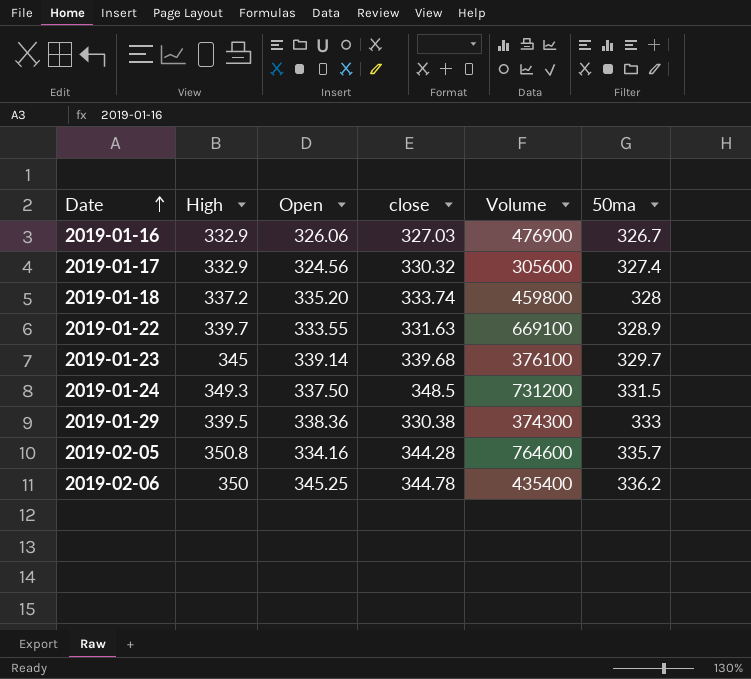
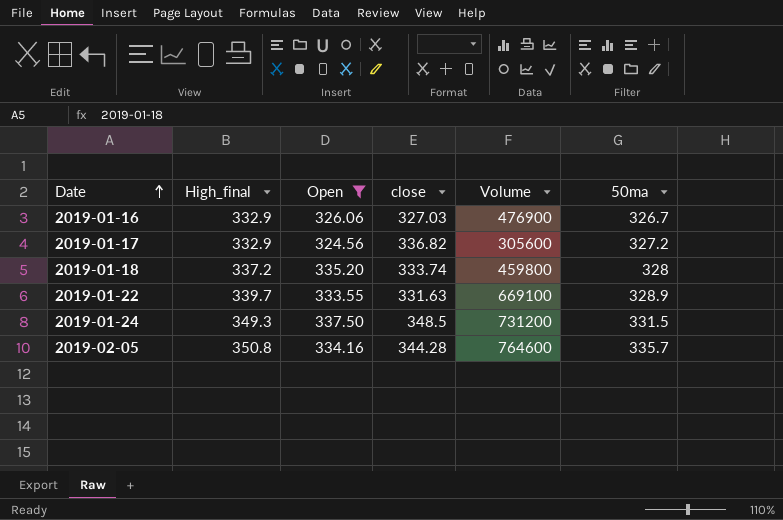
filter: none -> Open <= 337.50
column name: High -> High_final
2019-01-17 | close: 330.32 -> 336.82
2019-01-17 | 50ma: 327.4 -> 327.2

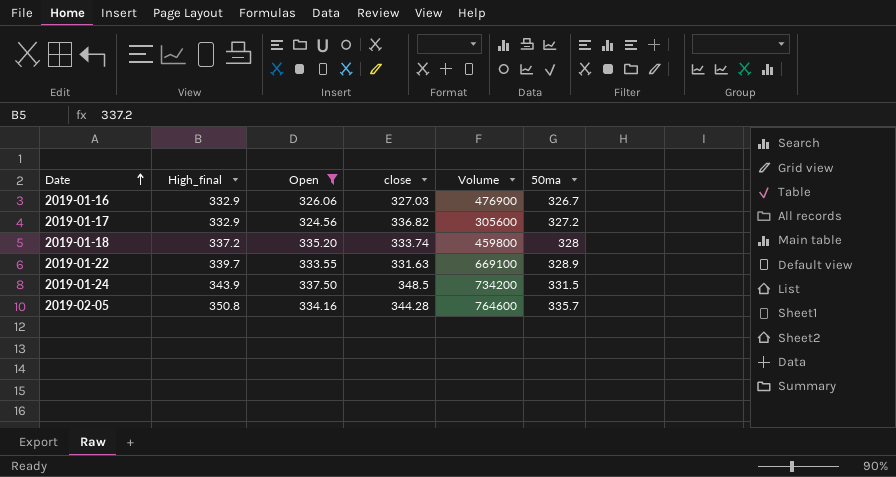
2019-01-24 | High_final: 349.3 -> 343.9
2019-01-24 | Volume: 731200 -> 734200

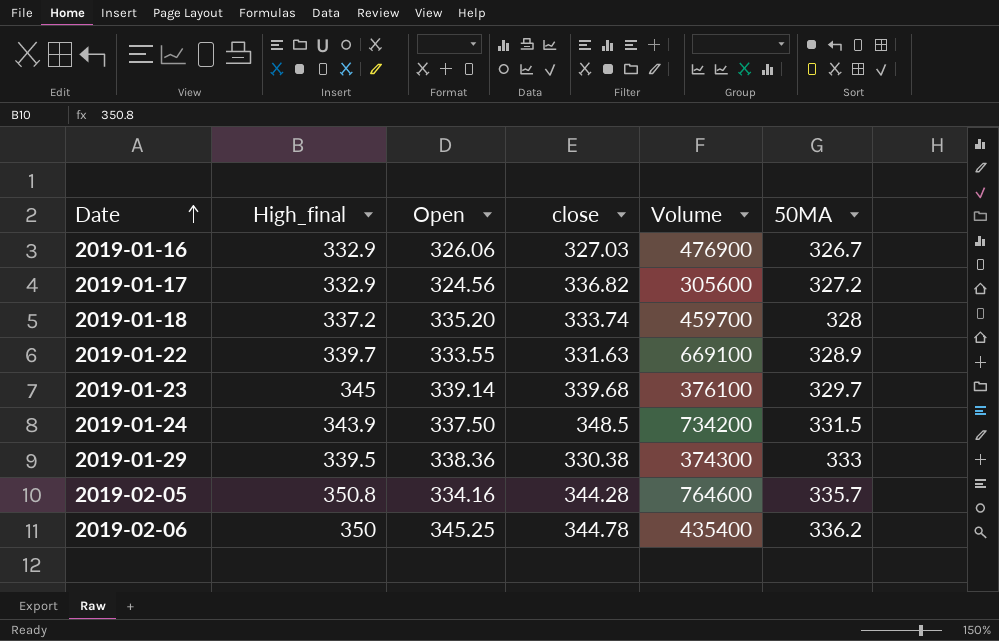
filter: Open <= 337.50 -> none
column name: 50ma -> 50MA
2019-01-18 | Volume: 459800 -> 459700

